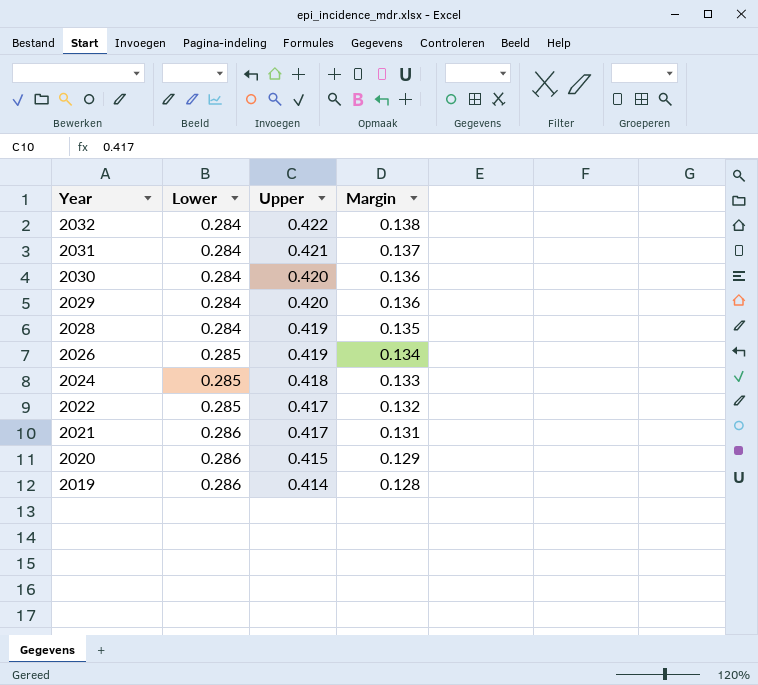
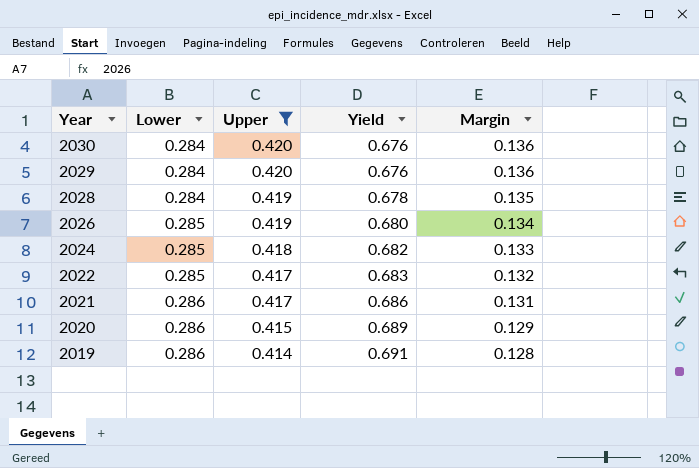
filter: none -> Upper <= 0.420
column Yield | formula: none -> [Lower] / [Upper]

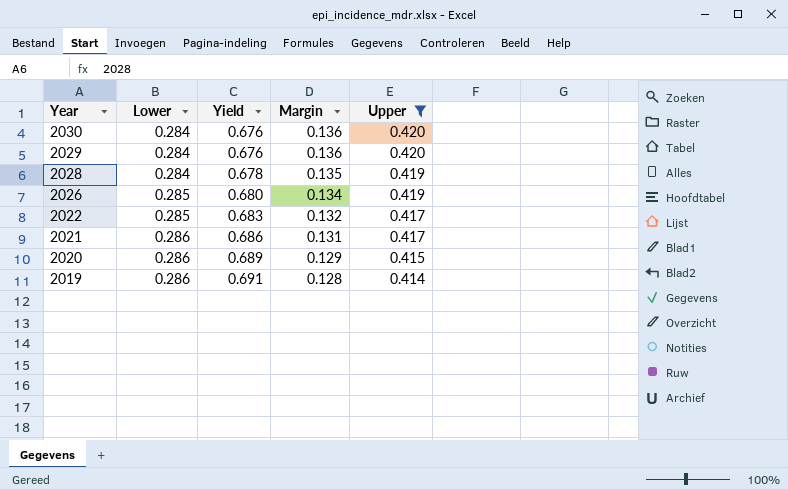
column Upper | position: 3 -> 5
row 2024: 0.285 | 0.418 | 0.682 | 0.133 -> none

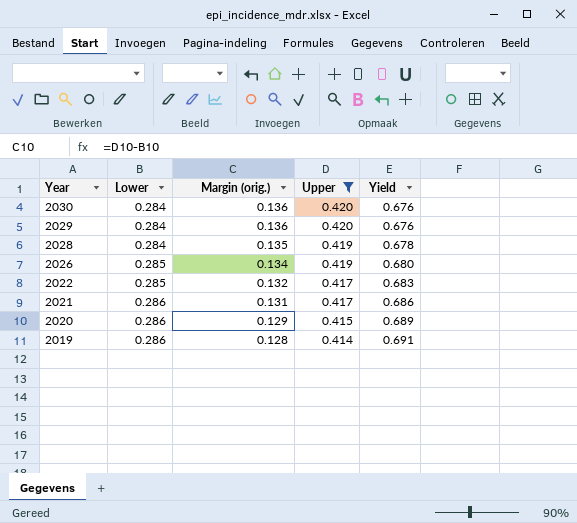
column name: Margin -> Margin (orig.)
column Yield | position: 3 -> 5

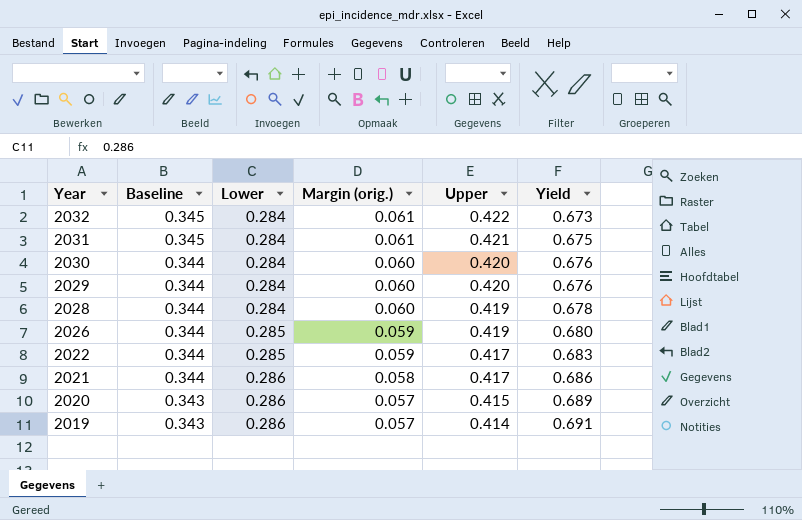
filter: Upper <= 0.420 -> none
column Baseline | position: none -> 2
column Margin (orig.) | formula: [Upper] - [Lower] -> [Baseline] - [Lower]

